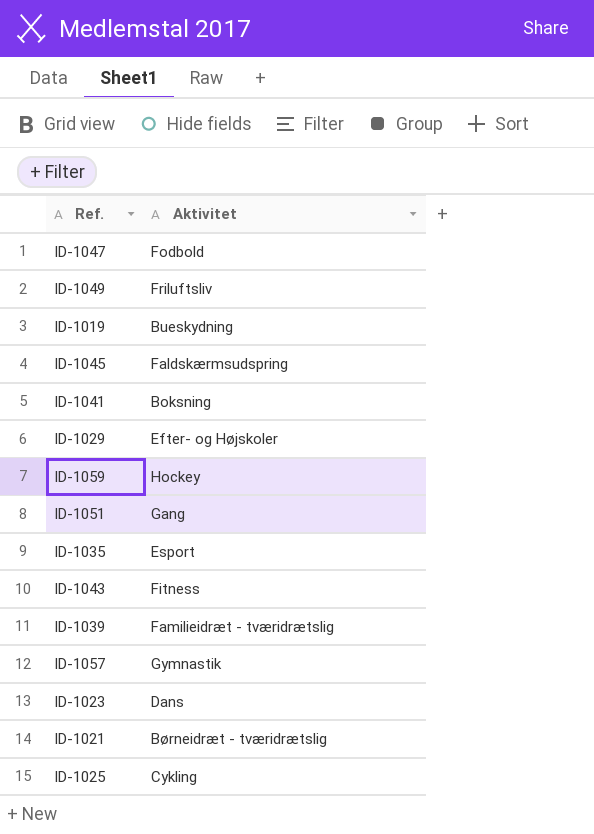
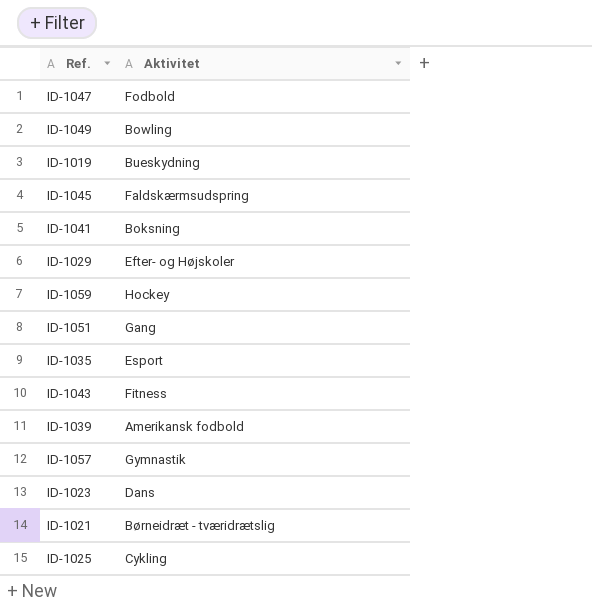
ID-1049 | Aktivitet: Friluftsliv -> Bowling
ID-1039 | Aktivitet: Familieidræt - tværidrætslig -> Amerikansk fodbold

